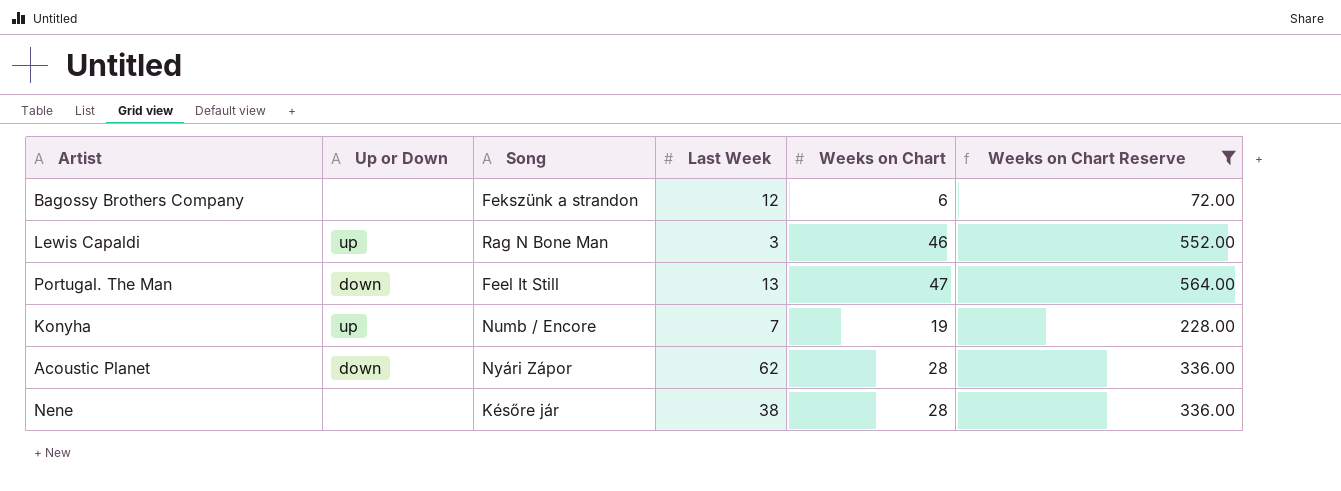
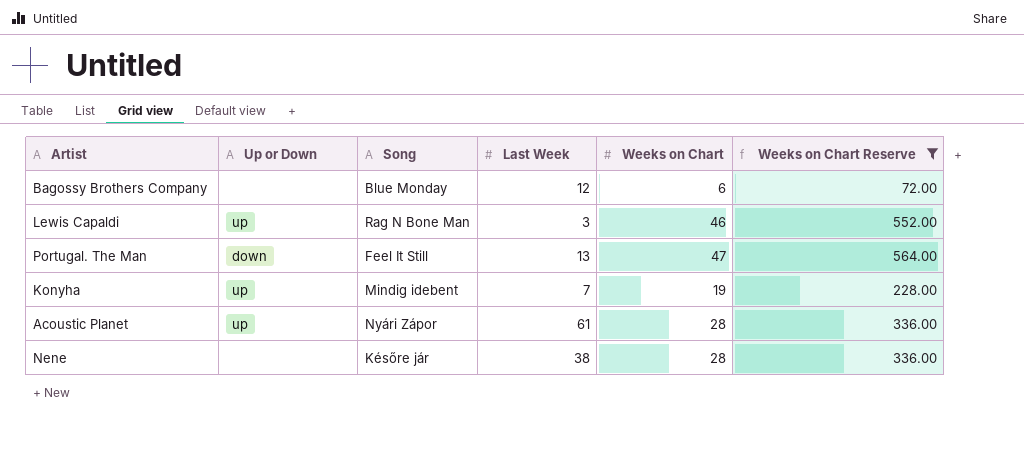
Bagossy Brothers Company | Song: Fekszünk a strandon -> Blue Monday
Konyha | Song: Numb / Encore -> Mindig idebent
Acoustic Planet | Up or Down: down -> up
Acoustic Planet | Last Week: 62 -> 61

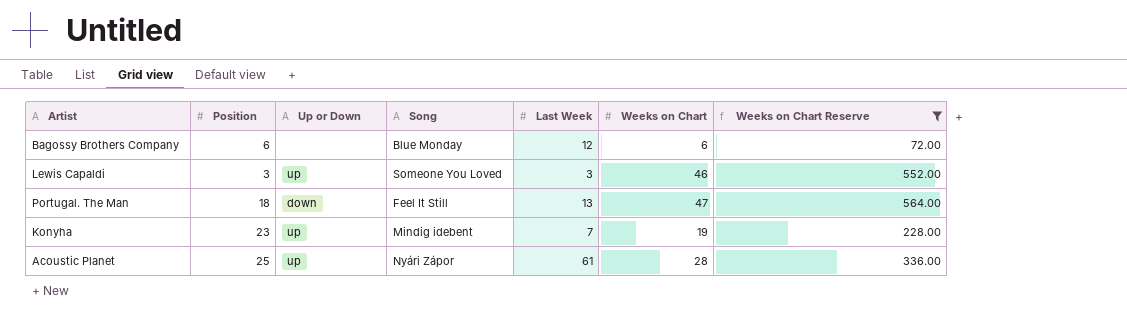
column Position | position: none -> 2
row Nene: none | Későre jár | 38 | 28 | 336.00 -> none
Lewis Capaldi | Song: Rag N Bone Man -> Someone You Loved

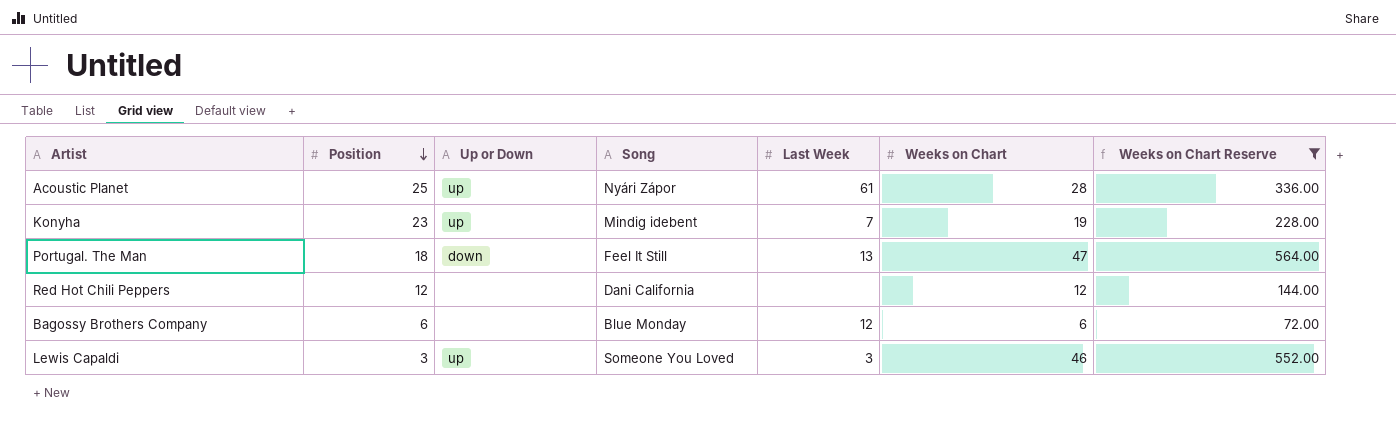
row order: none -> Position descending
row Red Hot Chili Peppers: none -> 12 | none | Dani California | none | 12 | 144.00

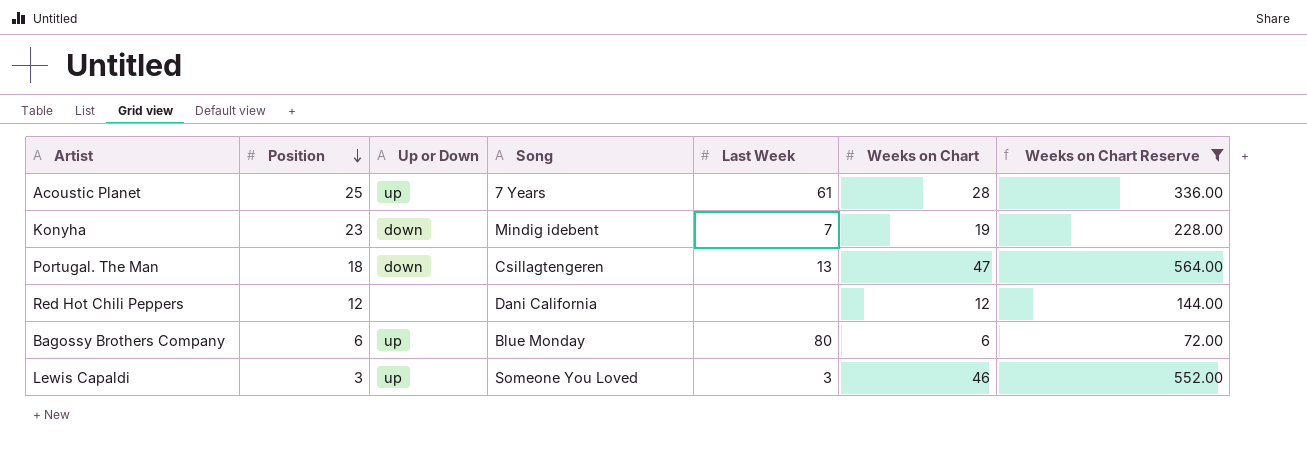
Acoustic Planet | Song: Nyári Zápor -> 7 Years
Konyha | Up or Down: up -> down
Portugal. The Man | Song: Feel It Still -> Csillagtengeren
Bagossy Brothers Company | Up or Down: none -> up
Bagossy Brothers Company | Last Week: 12 -> 80

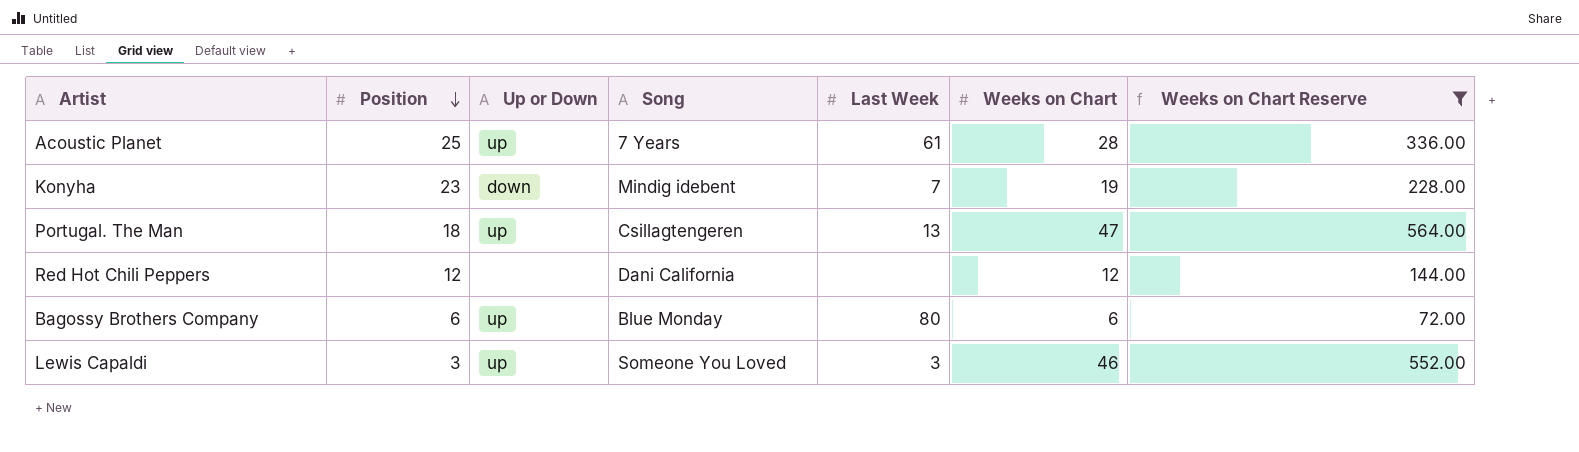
Portugal. The Man | Up or Down: down -> up

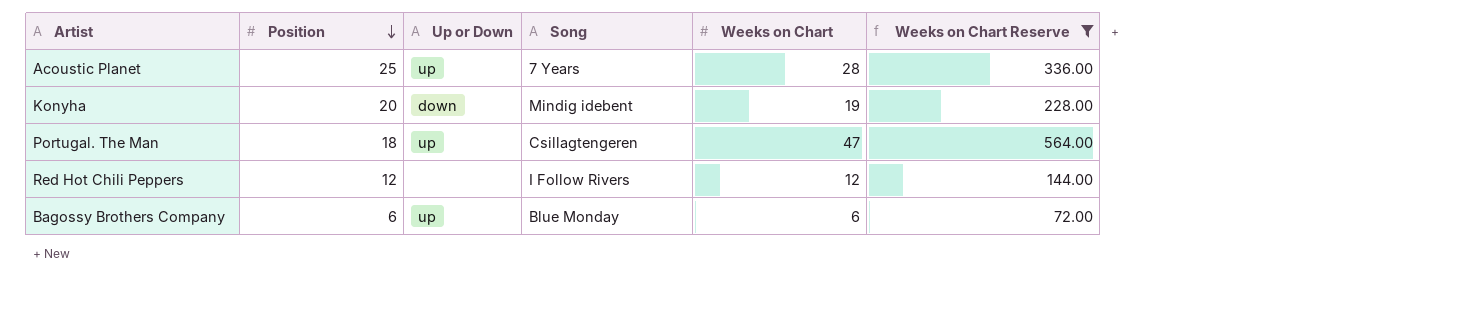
column Last Week | position: 5 -> none
row Lewis Capaldi: 3 | up | Someone You Loved | 3 | 46 | 552.00 -> none
Konyha | Position: 23 -> 20
Red Hot Chili Peppers | Song: Dani California -> I Follow Rivers

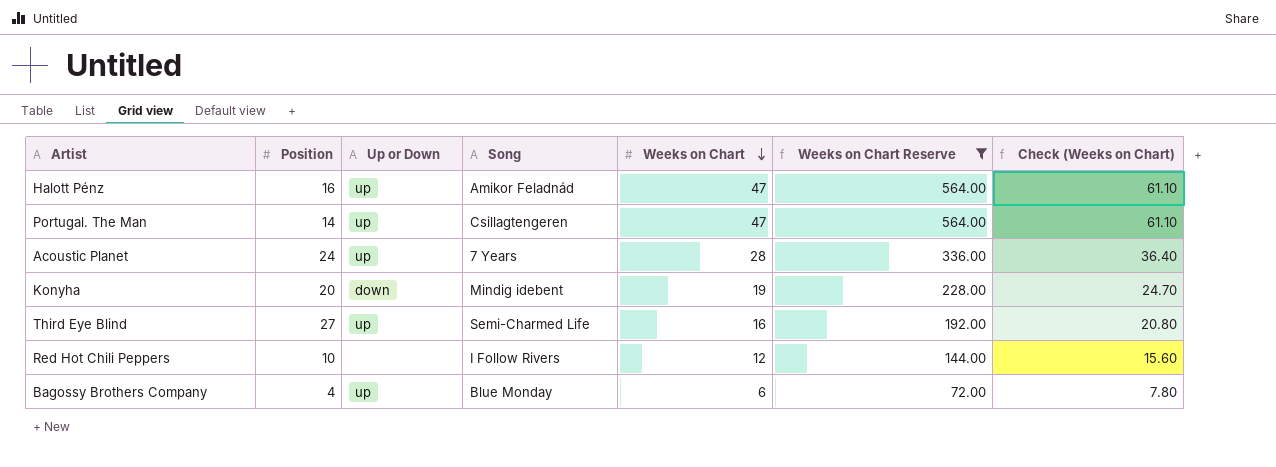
row order: Position descending -> Weeks on Chart descending
column Check (Weeks on Chart) | formula: none -> [Weeks on Chart] * 1.3
row Halott Pénz: none -> 16 | up | Amikor Feladnád | 47 | 564.00 | 61.10
Portugal. The Man | Position: 18 -> 14
Acoustic Planet | Position: 25 -> 24
row Third Eye Blind: none -> 27 | up | Semi-Charmed Life | 16 | 192.00 | 20.80
Red Hot Chili Peppers | Position: 12 -> 10
Bagossy Brothers Company | Position: 6 -> 4

